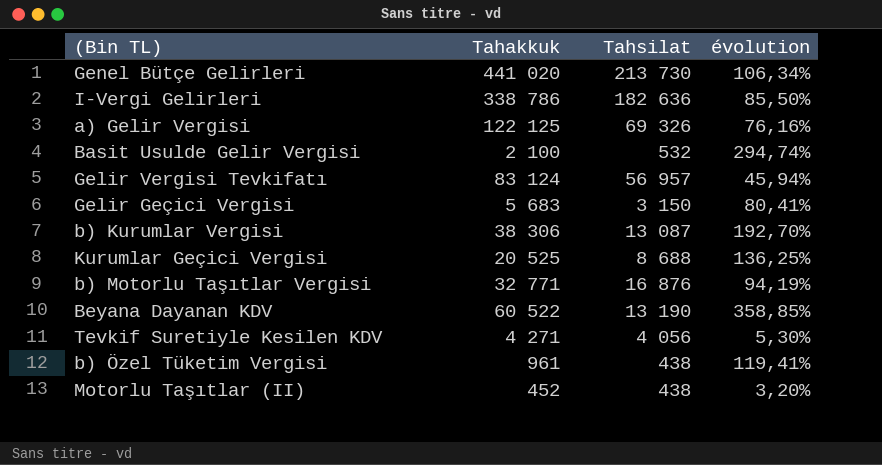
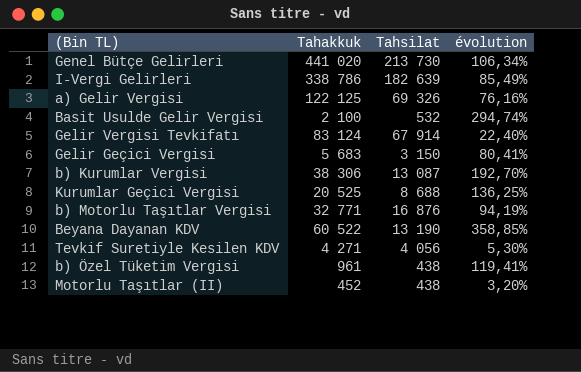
I-Vergi Gelirleri | Tahsilat: 182 636 -> 182 639
I-Vergi Gelirleri | évolution: 85,50% -> 85,49%
Gelir Vergisi Tevkifatı | Tahsilat: 56 957 -> 67 914
Gelir Vergisi Tevkifatı | évolution: 45,94% -> 22,40%

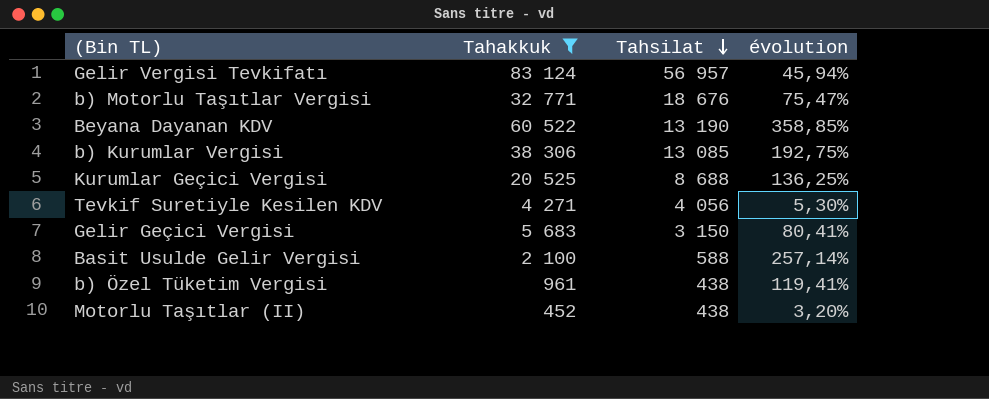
filter: none -> Tahakkuk <= 83 124
row order: none -> Tahsilat descending
Gelir Vergisi Tevkifatı | Tahsilat: 67 914 -> 56 957
Gelir Vergisi Tevkifatı | évolution: 22,40% -> 45,94%
b) Motorlu Taşıtlar Vergisi | Tahsilat: 16 876 -> 18 676
b) Motorlu Taşıtlar Vergisi | évolution: 94,19% -> 75,47%
b) Kurumlar Vergisi | Tahsilat: 13 087 -> 13 085
b) Kurumlar Vergisi | évolution: 192,70% -> 192,75%
Basit Usulde Gelir Vergisi | Tahsilat: 532 -> 588
Basit Usulde Gelir Vergisi | évolution: 294,74% -> 257,14%

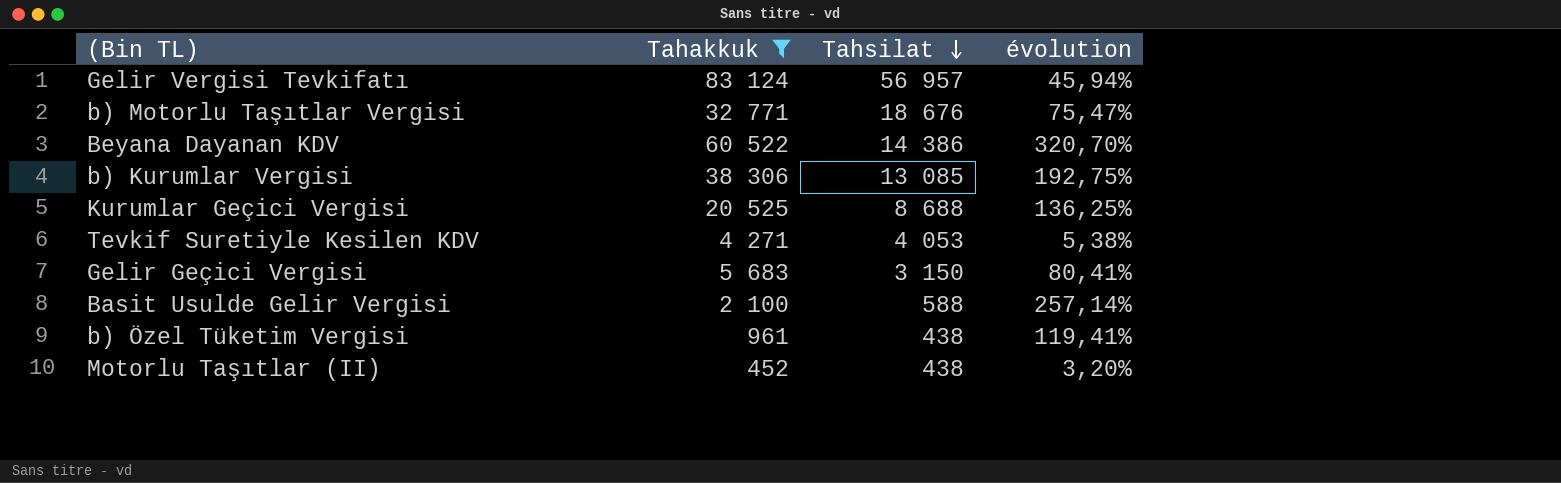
Beyana Dayanan KDV | Tahsilat: 13 190 -> 14 386
Beyana Dayanan KDV | évolution: 358,85% -> 320,70%
Tevkif Suretiyle Kesilen KDV | Tahsilat: 4 056 -> 4 053
Tevkif Suretiyle Kesilen KDV | évolution: 5,30% -> 5,38%

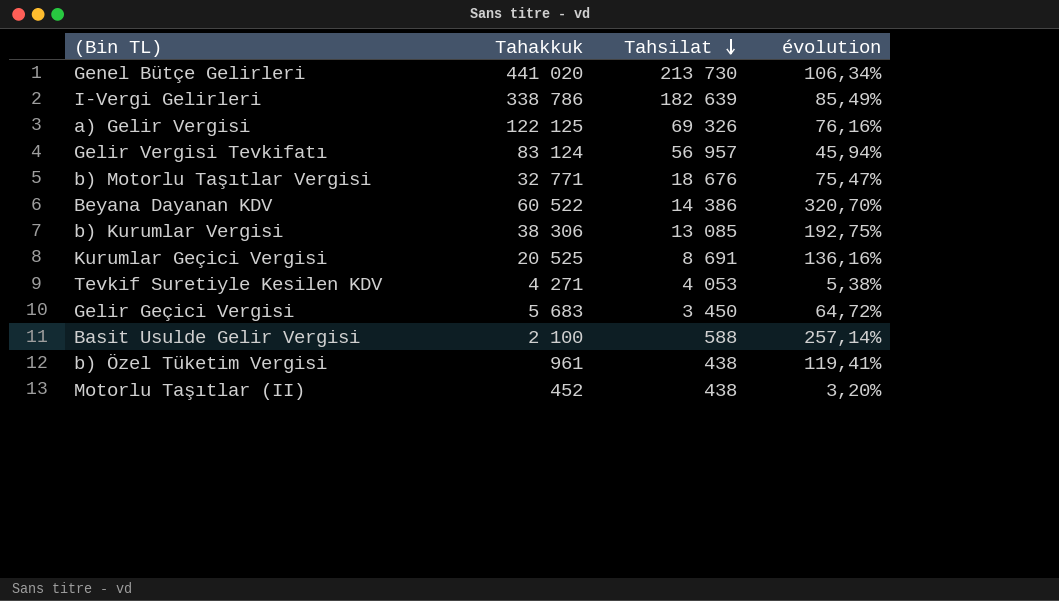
filter: Tahakkuk <= 83 124 -> none
Kurumlar Geçici Vergisi | Tahsilat: 8 688 -> 8 691
Kurumlar Geçici Vergisi | évolution: 136,25% -> 136,16%
Gelir Geçici Vergisi | Tahsilat: 3 150 -> 3 450
Gelir Geçici Vergisi | évolution: 80,41% -> 64,72%

